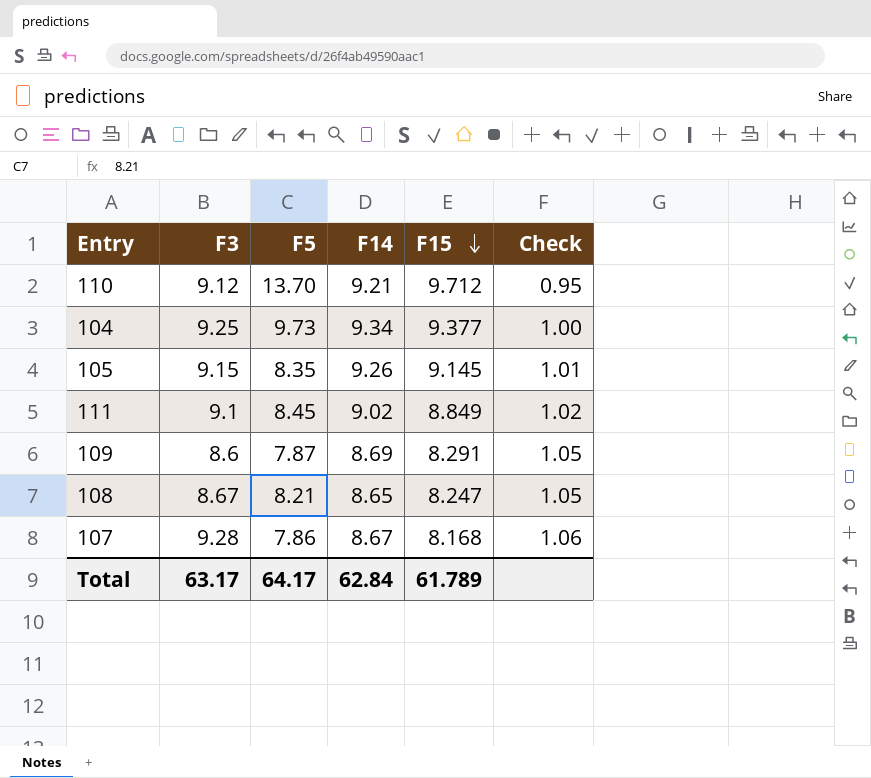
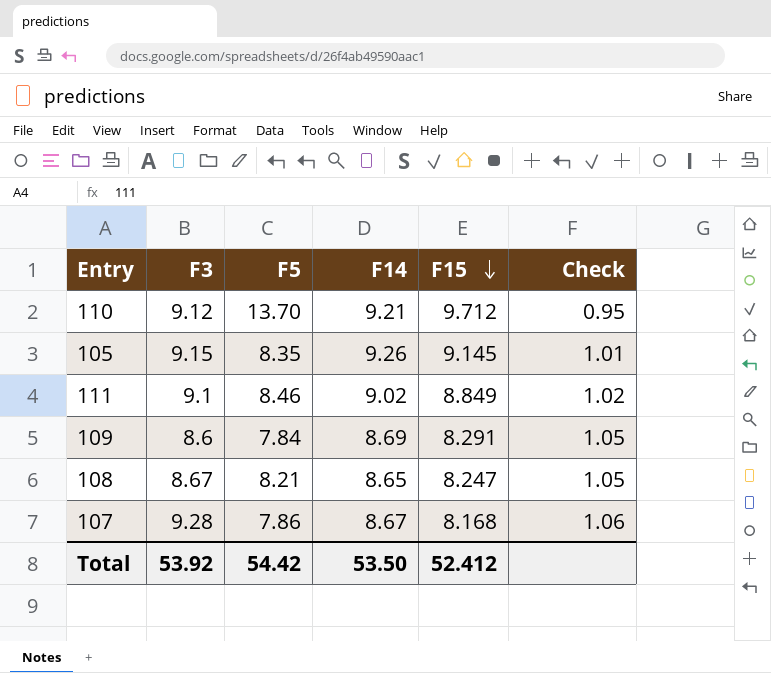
row 104: 9.25 | 9.73 | 9.34 | 9.377 | 1.00 -> none
111 | F5: 8.45 -> 8.46
109 | F5: 7.87 -> 7.84
Total | F3: 63.17 -> 53.92
Total | F5: 64.17 -> 54.42
Total | F14: 62.84 -> 53.50
Total | F15: 61.789 -> 52.412

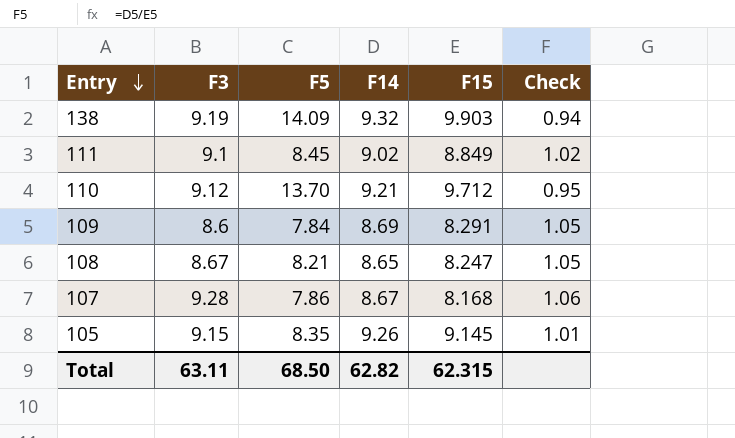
row order: F15 descending -> Entry descending
row 138: none -> 9.19 | 14.09 | 9.32 | 9.903 | 0.94
111 | F5: 8.46 -> 8.45
Total | F3: 53.92 -> 63.11
Total | F5: 54.42 -> 68.50
Total | F14: 53.50 -> 62.82
Total | F15: 52.412 -> 62.315

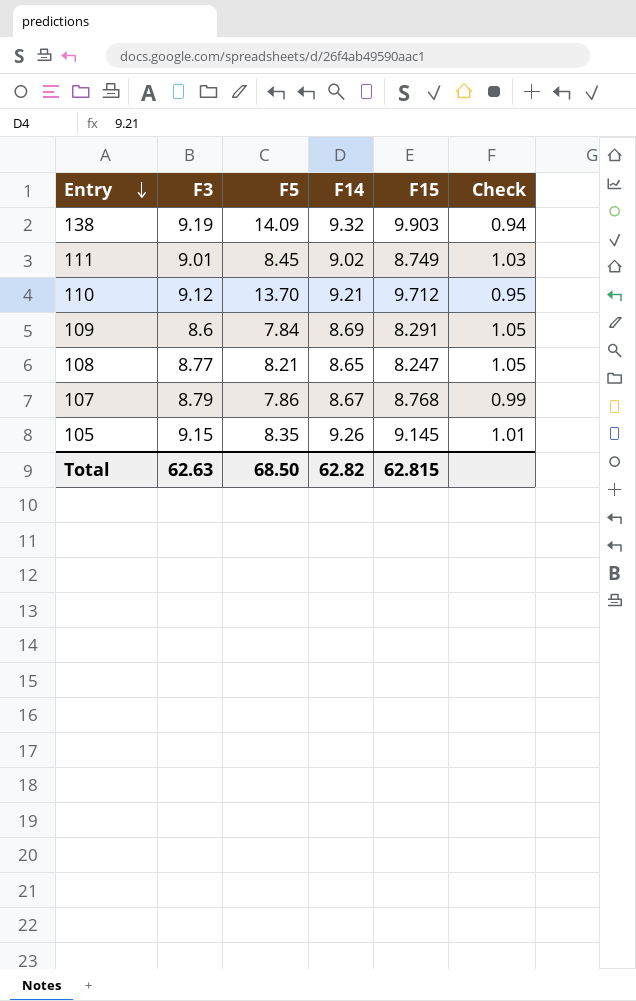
111 | F3: 9.1 -> 9.01
111 | F15: 8.849 -> 8.749
111 | Check: 1.02 -> 1.03
108 | F3: 8.67 -> 8.77
107 | F3: 9.28 -> 8.79
107 | F15: 8.168 -> 8.768
107 | Check: 1.06 -> 0.99
Total | F3: 63.11 -> 62.63
Total | F15: 62.315 -> 62.815

